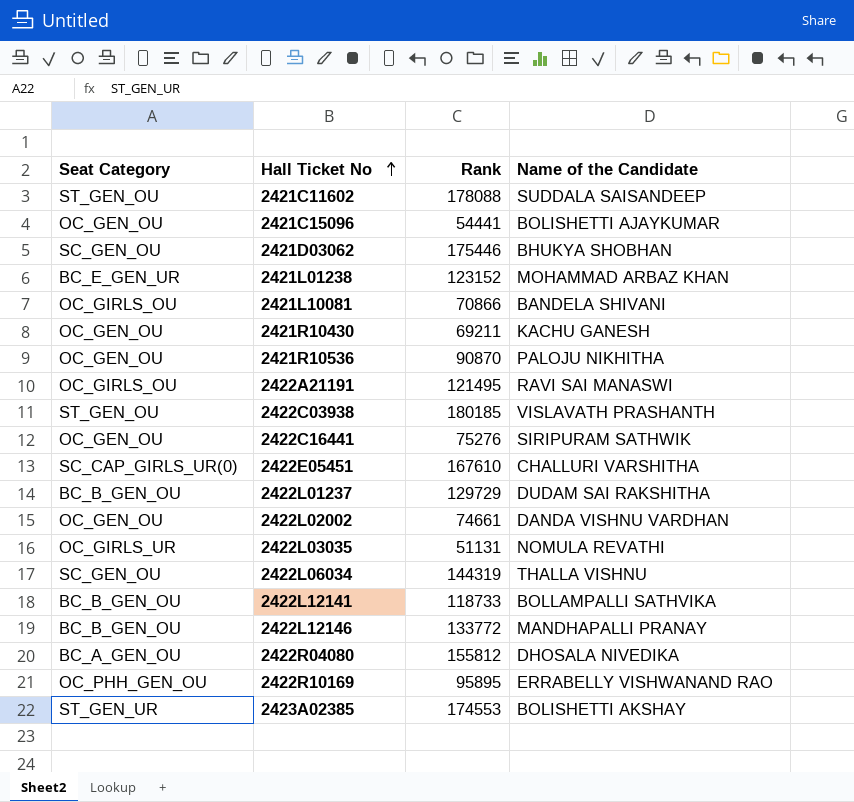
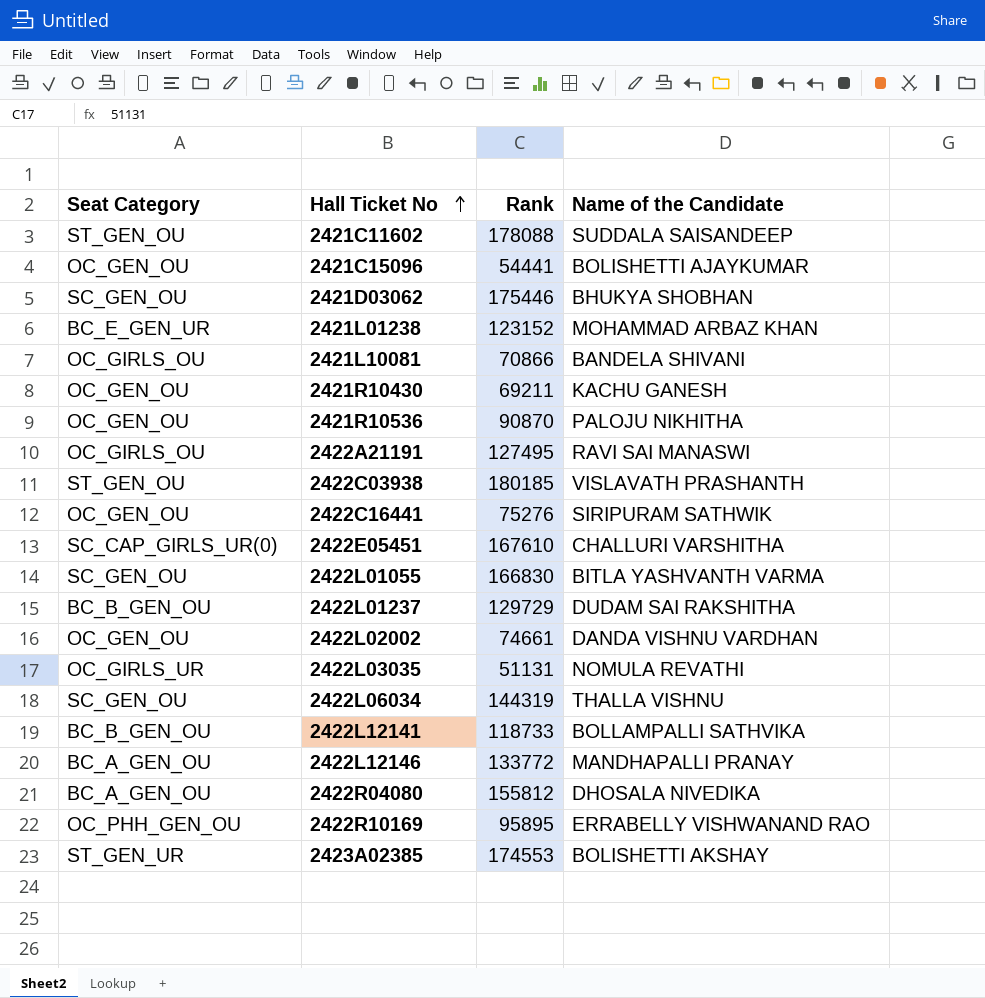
2422A21191 | Rank: 121495 -> 127495
row 2422L01055: none -> SC_GEN_OU | 166830 | BITLA YASHVANTH VARMA
2422L12146 | Seat Category: BC_B_GEN_OU -> BC_A_GEN_OU

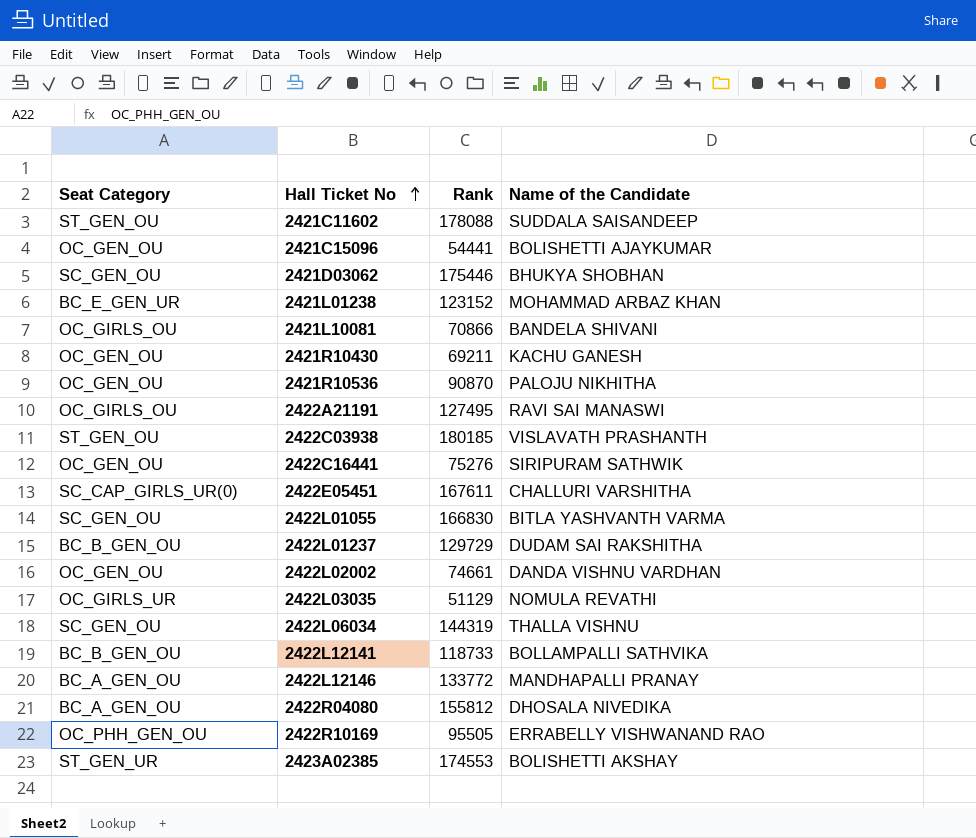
2422E05451 | Rank: 167610 -> 167611
2422L03035 | Rank: 51131 -> 51129
2422R10169 | Rank: 95895 -> 95505

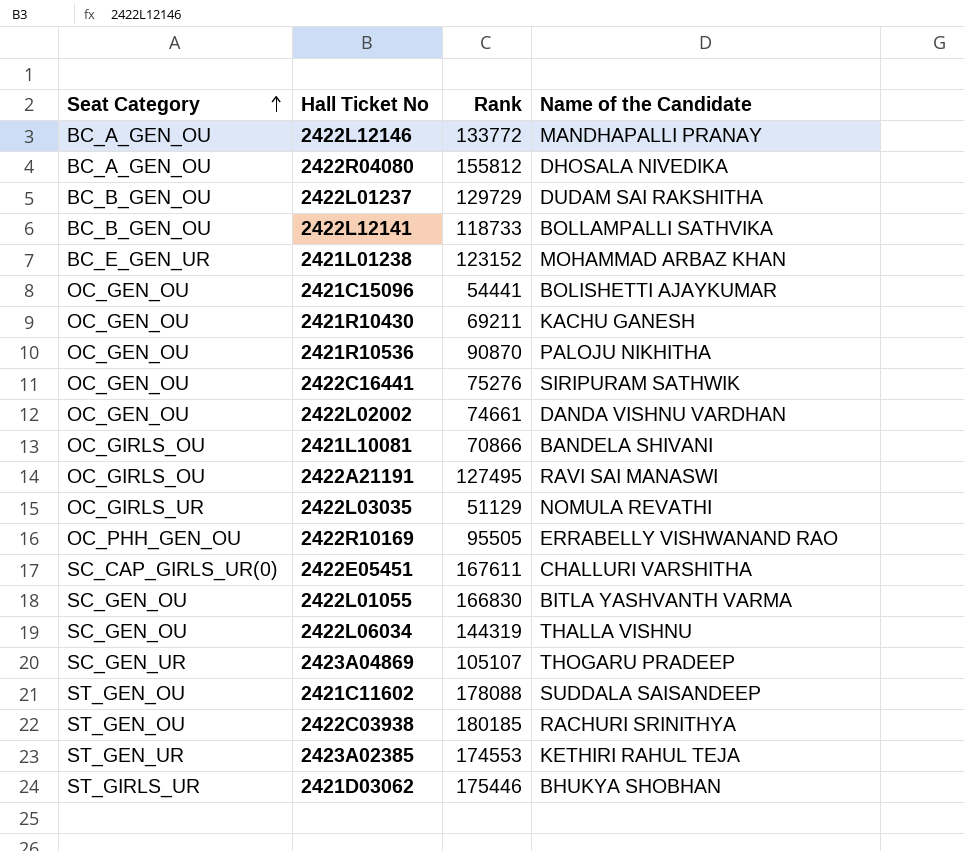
row order: Hall Ticket No ascending -> Seat Category ascending
row 2423A04869: none -> SC_GEN_UR | 105107 | THOGARU PRADEEP
2422C03938 | Name of the Candidate: VISLAVATH PRASHANTH -> RACHURI SRINITHYA
2423A02385 | Name of the Candidate: BOLISHETTI AKSHAY -> KETHIRI RAHUL TEJA
2421D03062 | Seat Category: SC_GEN_OU -> ST_GIRLS_UR

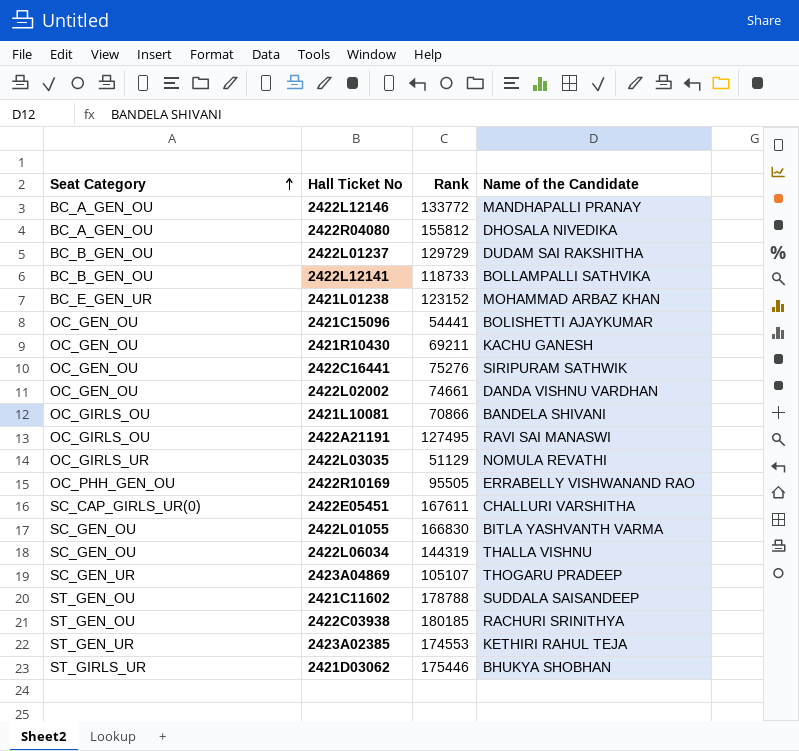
row 2421R10536: OC_GEN_OU | 90870 | PALOJU NIKHITHA -> none
2421C11602 | Rank: 178088 -> 178788

